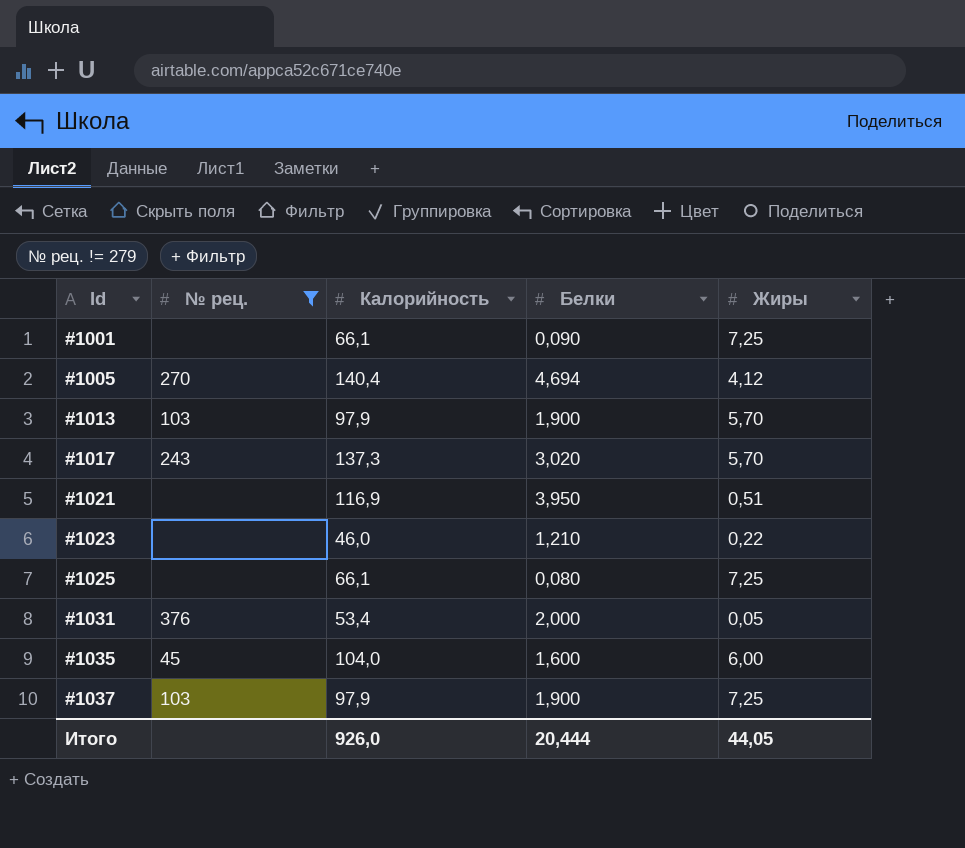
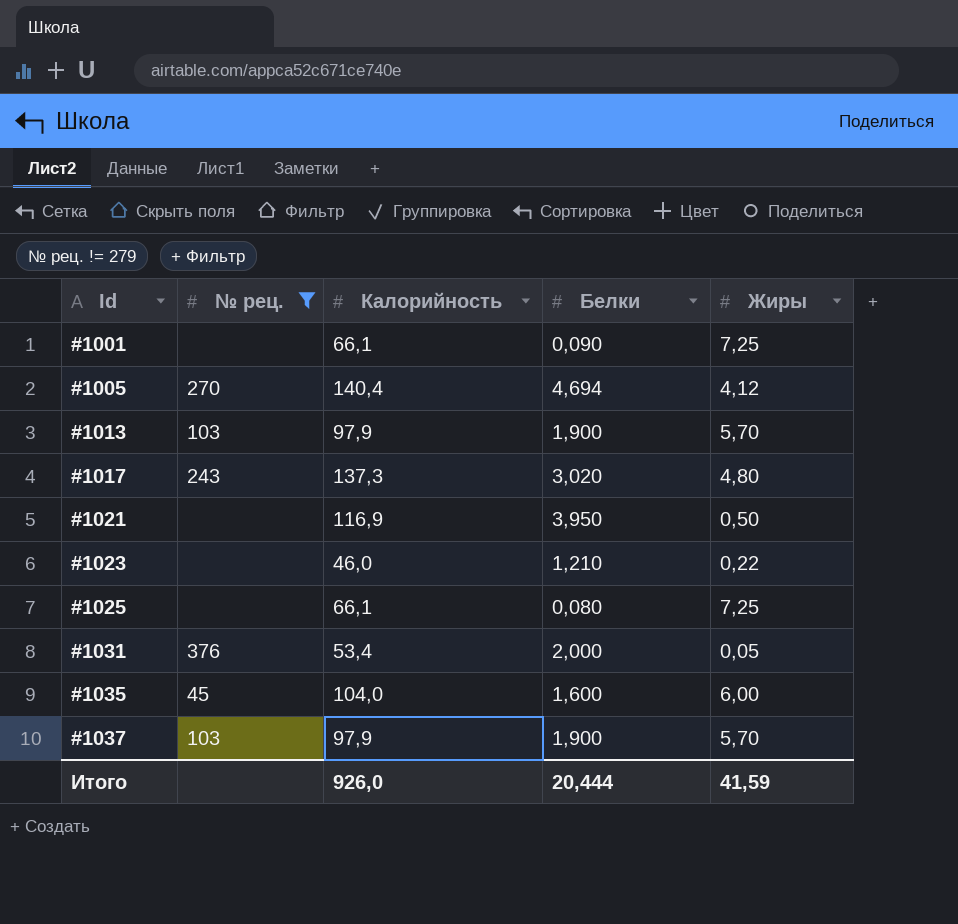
#1017 | Жиры: 5,70 -> 4,80
#1021 | Жиры: 0,51 -> 0,50
#1037 | Жиры: 7,25 -> 5,70
Итого | Жиры: 44,05 -> 41,59

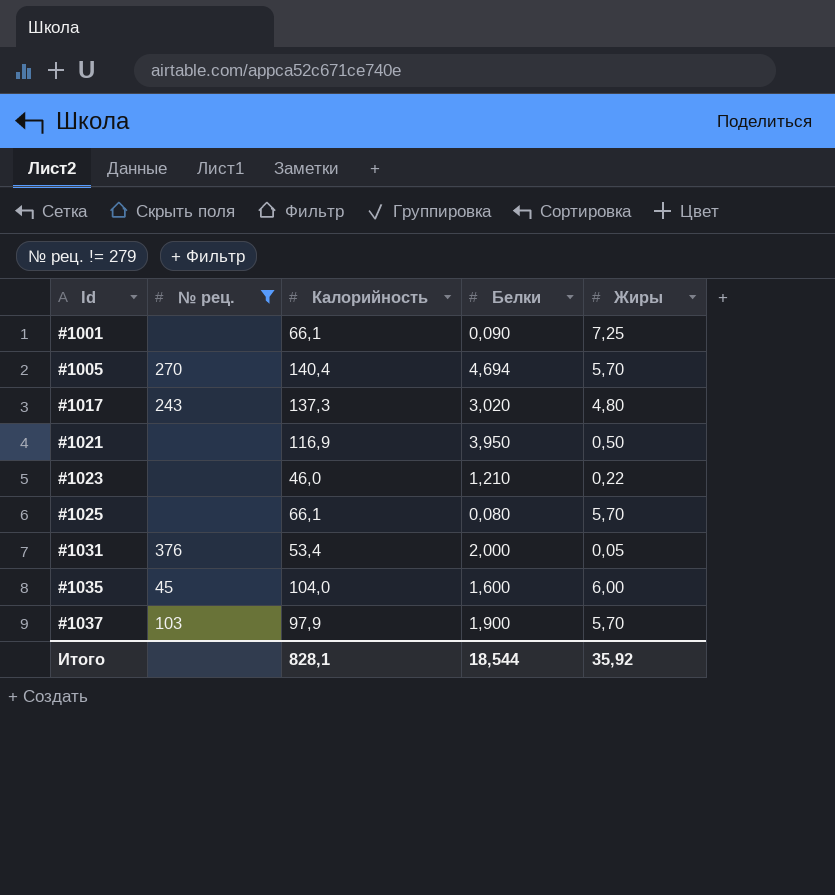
row #1013: 103 | 97,9 | 1,900 | 5,70 -> none
#1005 | Жиры: 4,12 -> 5,70
#1025 | Жиры: 7,25 -> 5,70
Итого | Калорийность: 926,0 -> 828,1
Итого | Белки: 20,444 -> 18,544
Итого | Жиры: 41,59 -> 35,92

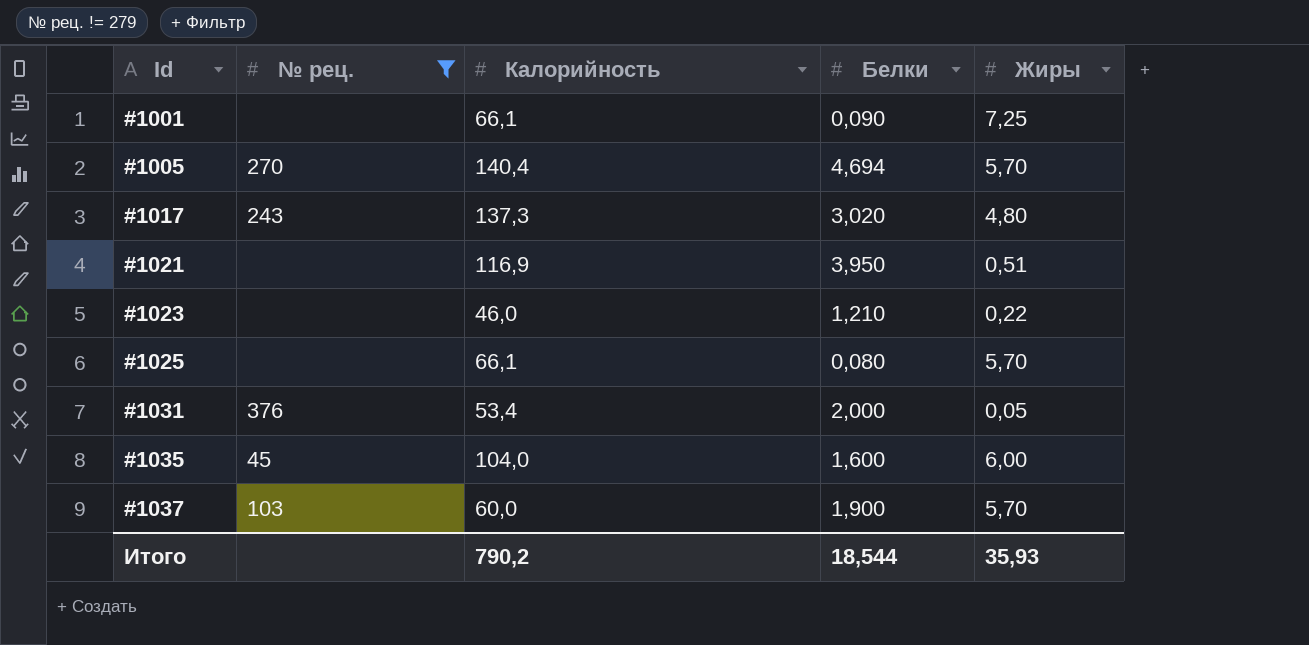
#1021 | Жиры: 0,50 -> 0,51
#1037 | Калорийность: 97,9 -> 60,0
Итого | Калорийность: 828,1 -> 790,2
Итого | Жиры: 35,92 -> 35,93

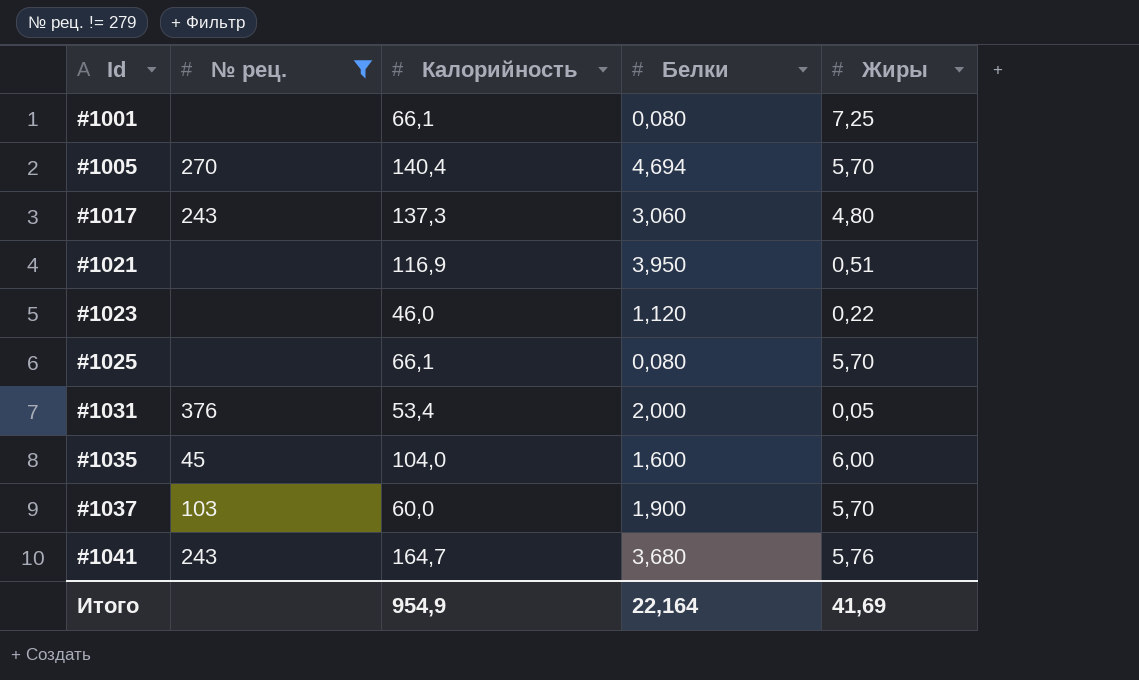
#1001 | Белки: 0,090 -> 0,080
#1017 | Белки: 3,020 -> 3,060
#1023 | Белки: 1,210 -> 1,120
row #1041: none -> 243 | 164,7 | 3,680 | 5,76
Итого | Калорийность: 790,2 -> 954,9
Итого | Белки: 18,544 -> 22,164
Итого | Жиры: 35,93 -> 41,69

